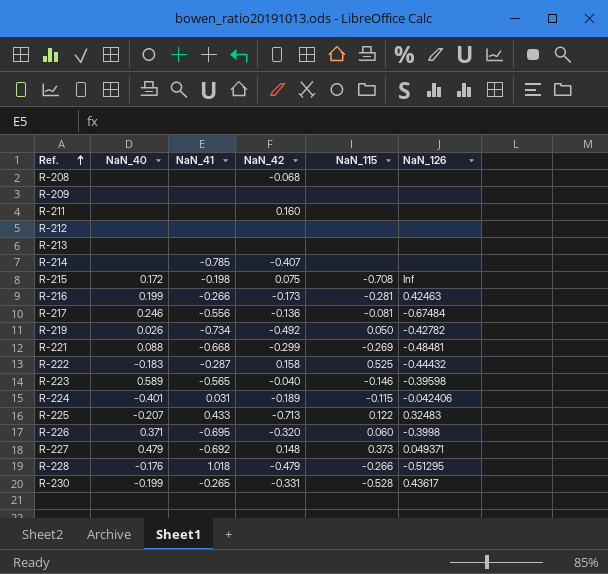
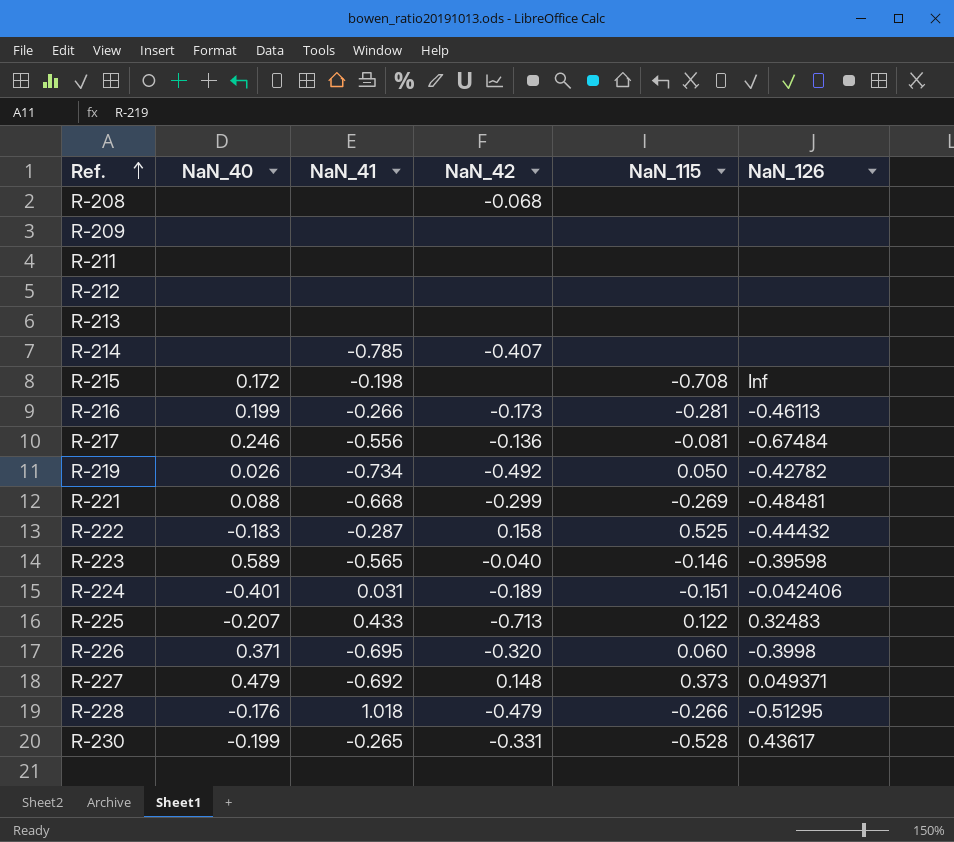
R-211 | NaN_42: 0.160 -> none
R-215 | NaN_42: 0.075 -> none
R-216 | NaN_126: 0.42463 -> -0.46113
R-224 | NaN_115: -0.115 -> -0.151

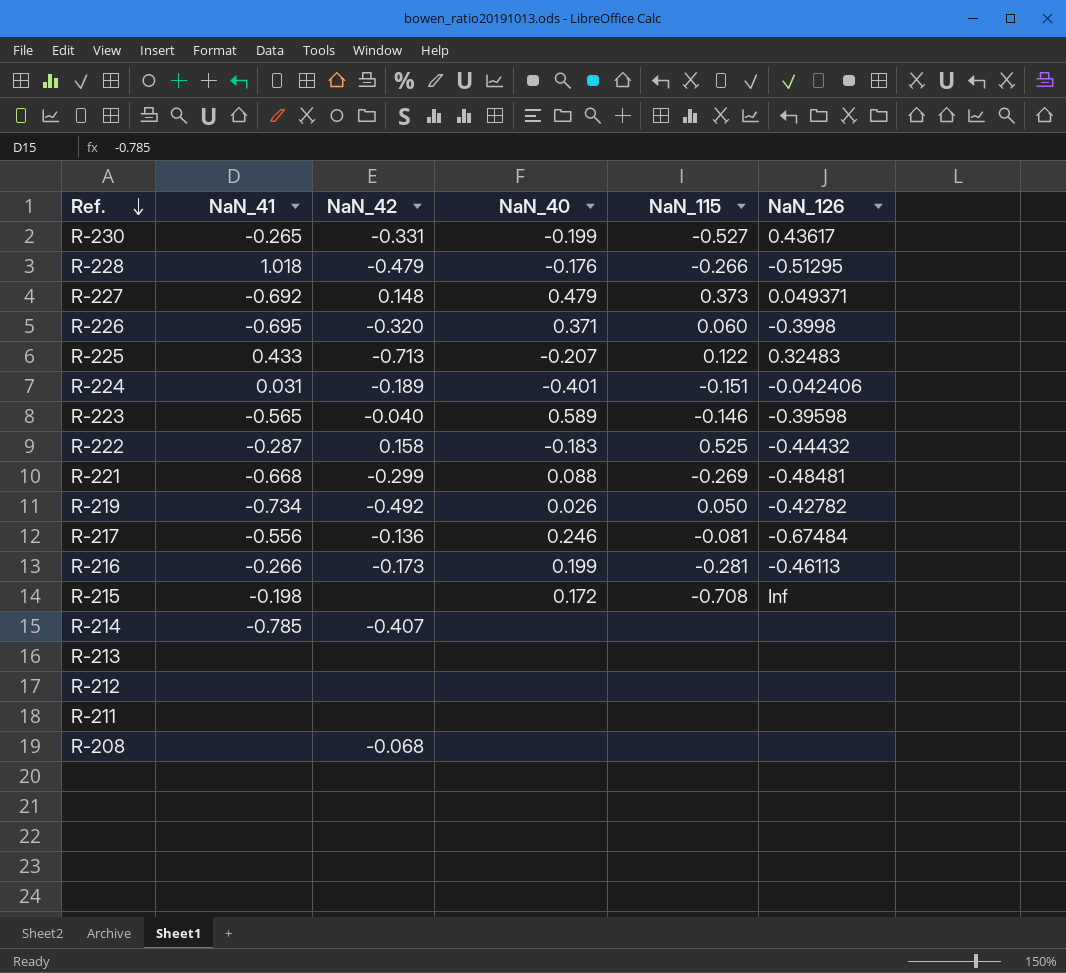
row order: Ref. ascending -> Ref. descending
column NaN_40 | position: 2 -> 4
row R-209: none | none | none | none | none -> none
R-230 | NaN_115: -0.528 -> -0.527

